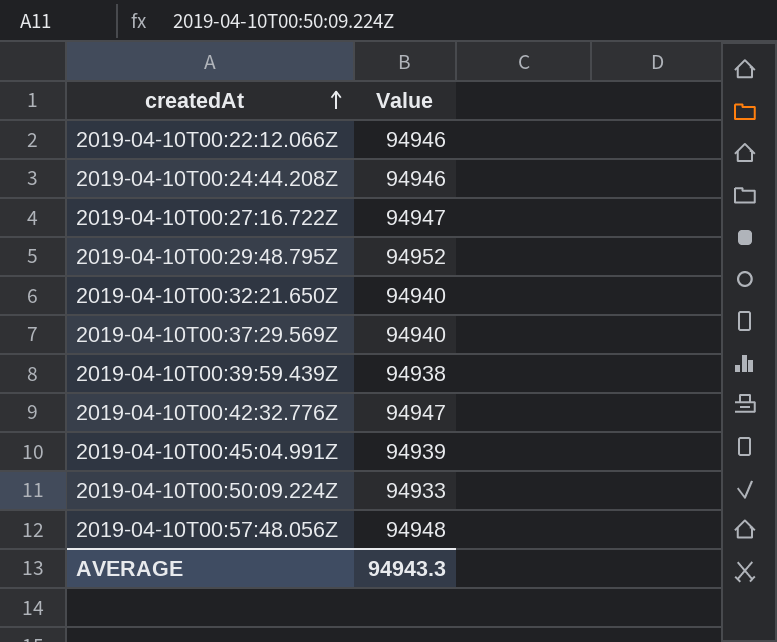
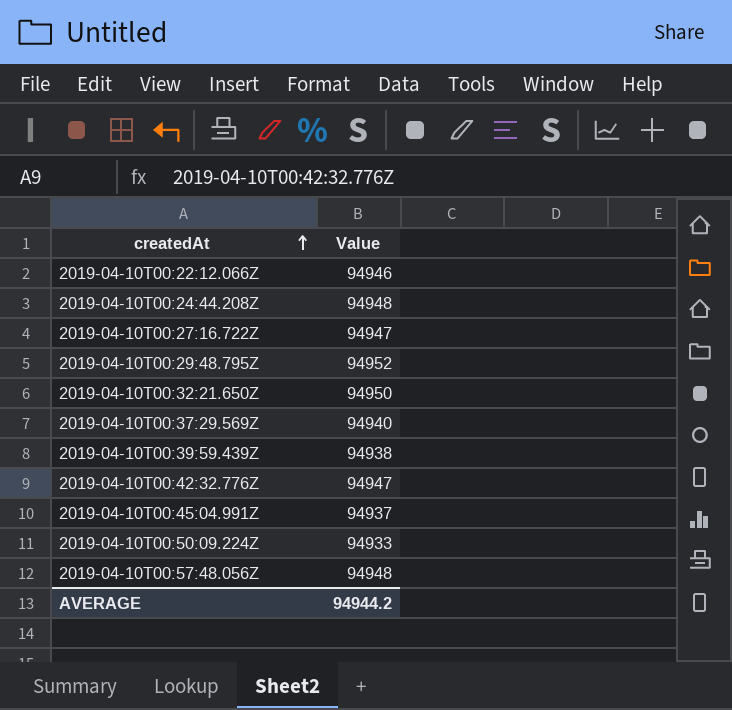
2019-04-10T00:24:44.208Z | Value: 94946 -> 94948
2019-04-10T00:32:21.650Z | Value: 94940 -> 94950
2019-04-10T00:45:04.991Z | Value: 94939 -> 94937
AVERAGE | Value: 94943.3 -> 94944.2

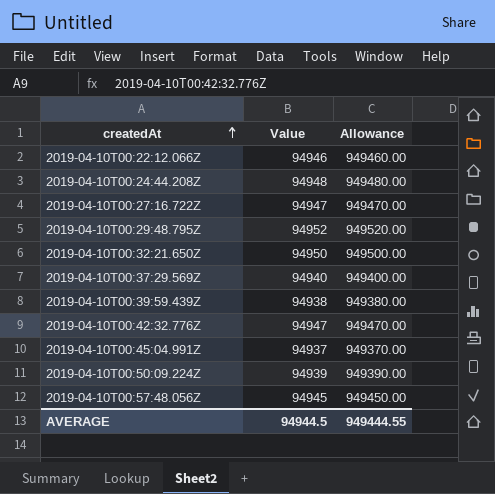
column Allowance | formula: none -> [Value] * 10
2019-04-10T00:50:09.224Z | Value: 94933 -> 94939
2019-04-10T00:57:48.056Z | Value: 94948 -> 94945
AVERAGE | Value: 94944.2 -> 94944.5

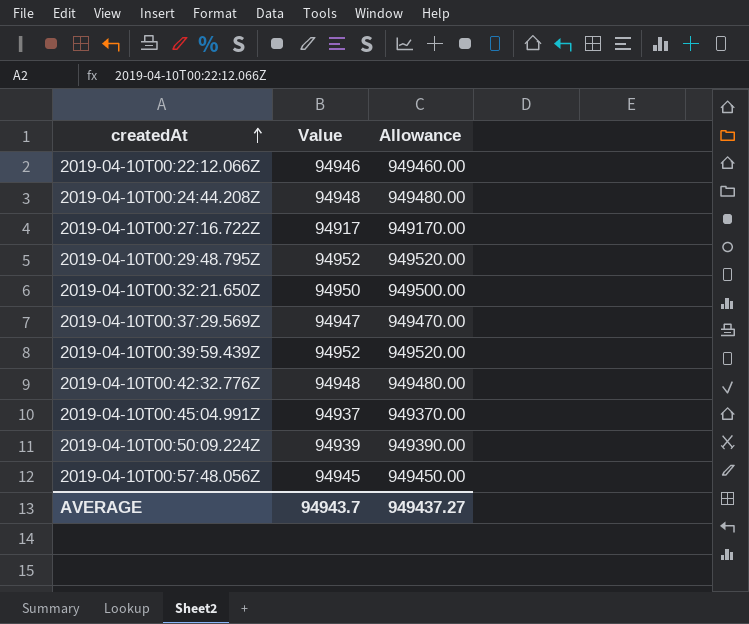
2019-04-10T00:27:16.722Z | Value: 94947 -> 94917
2019-04-10T00:27:16.722Z | Allowance: 949470.00 -> 949170.00
2019-04-10T00:37:29.569Z | Value: 94940 -> 94947
2019-04-10T00:37:29.569Z | Allowance: 949400.00 -> 949470.00
2019-04-10T00:39:59.439Z | Value: 94938 -> 94952
2019-04-10T00:39:59.439Z | Allowance: 949380.00 -> 949520.00
2019-04-10T00:42:32.776Z | Value: 94947 -> 94948
2019-04-10T00:42:32.776Z | Allowance: 949470.00 -> 949480.00
AVERAGE | Value: 94944.5 -> 94943.7
AVERAGE | Allowance: 949444.55 -> 949437.27

